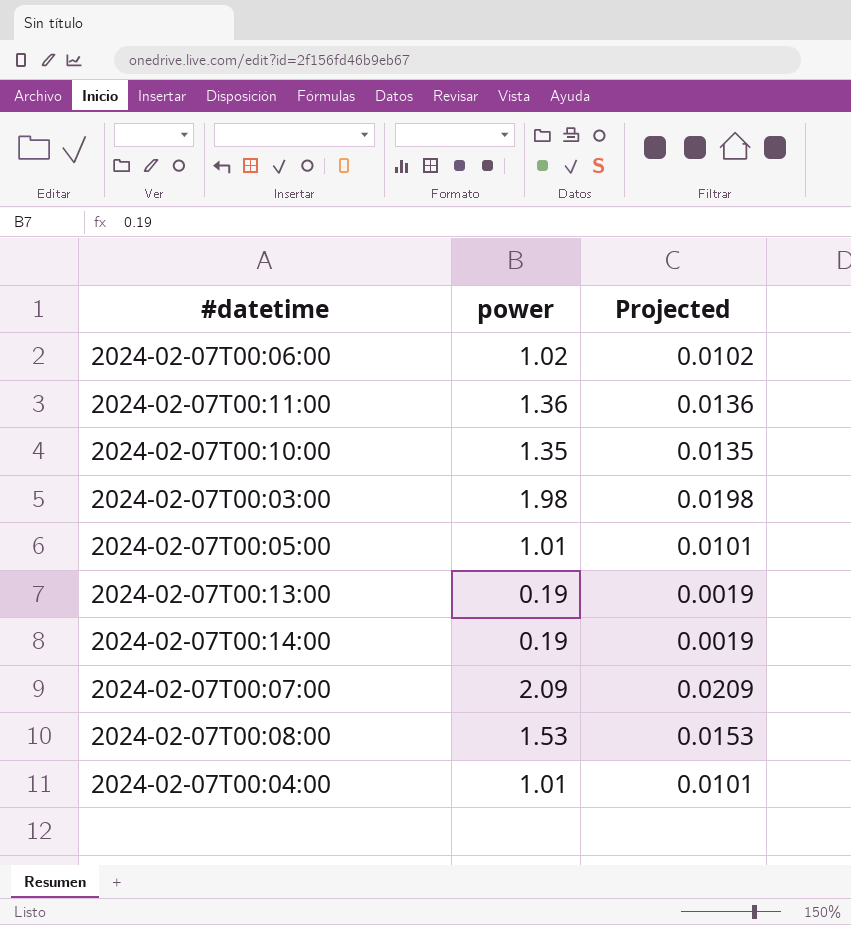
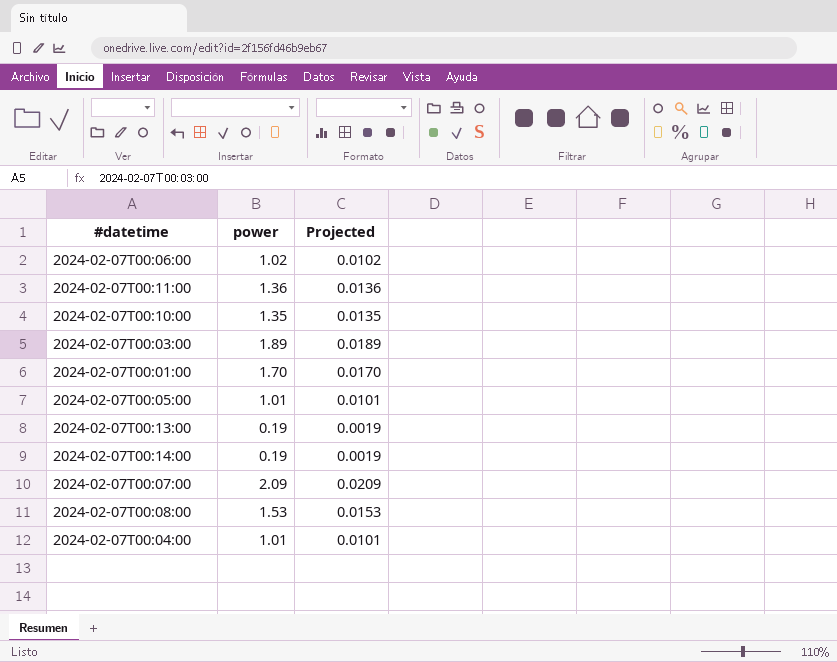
2024-02-07T00:03:00 | power: 1.98 -> 1.89
2024-02-07T00:03:00 | Projected: 0.0198 -> 0.0189
row 2024-02-07T00:01:00: none -> 1.70 | 0.0170

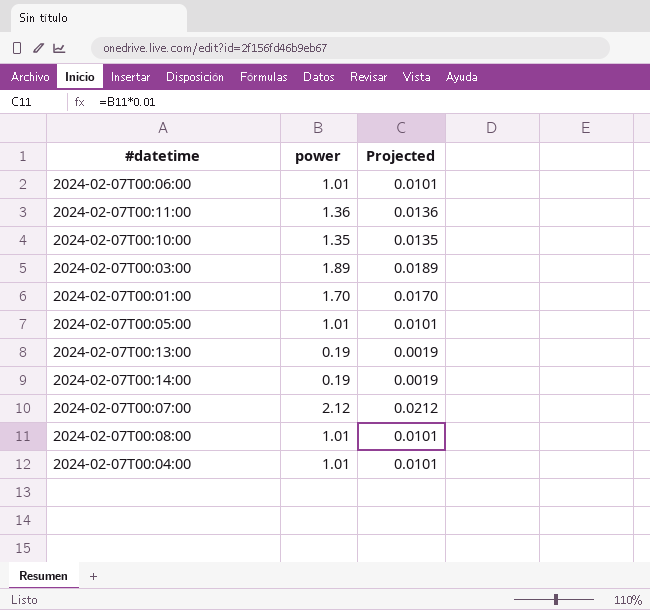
2024-02-07T00:06:00 | power: 1.02 -> 1.01
2024-02-07T00:06:00 | Projected: 0.0102 -> 0.0101
2024-02-07T00:07:00 | power: 2.09 -> 2.12
2024-02-07T00:07:00 | Projected: 0.0209 -> 0.0212
2024-02-07T00:08:00 | power: 1.53 -> 1.01
2024-02-07T00:08:00 | Projected: 0.0153 -> 0.0101

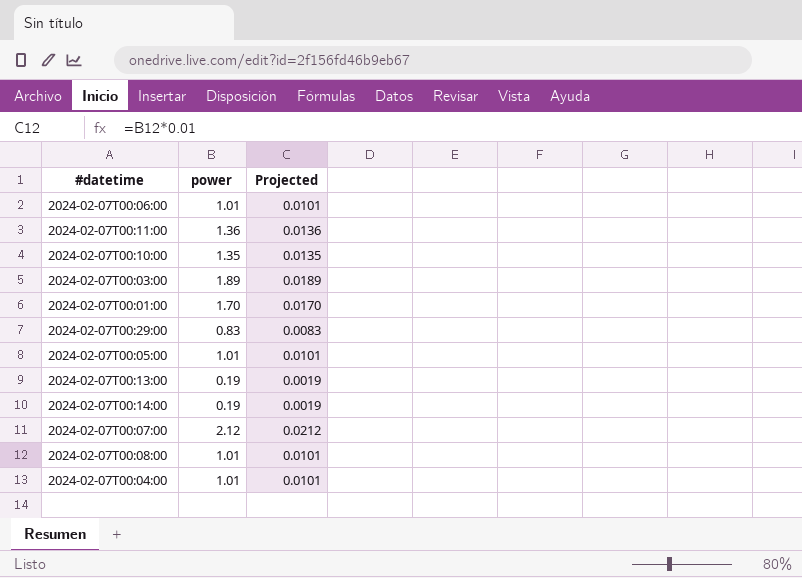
row 2024-02-07T00:29:00: none -> 0.83 | 0.0083

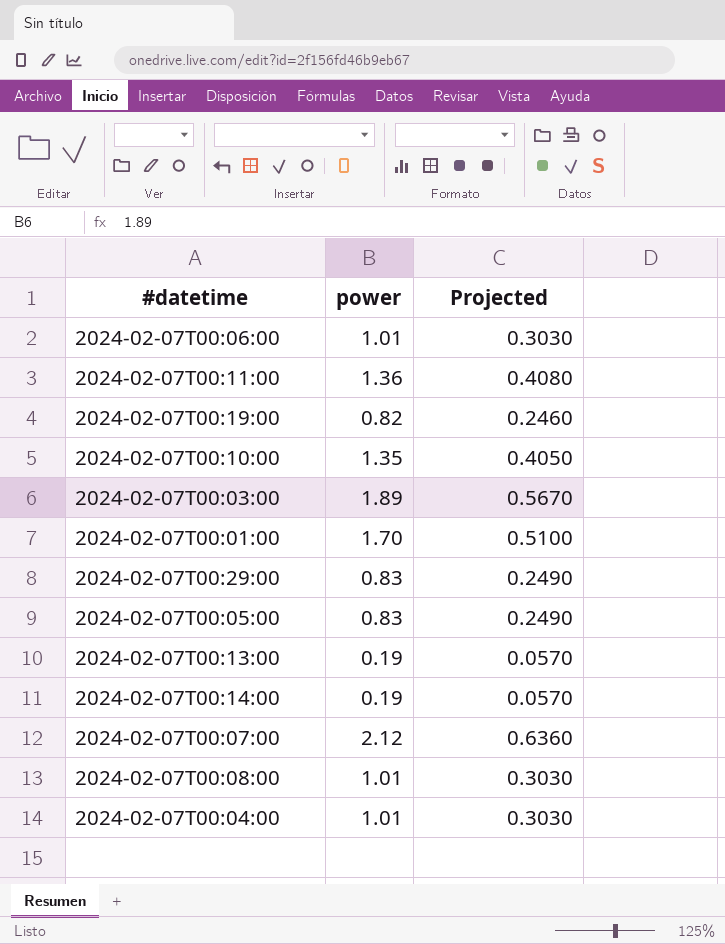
column Projected | formula: [power] * 0.01 -> [power] * 0.3
row 2024-02-07T00:19:00: none -> 0.82 | 0.2460
2024-02-07T00:05:00 | power: 1.01 -> 0.83

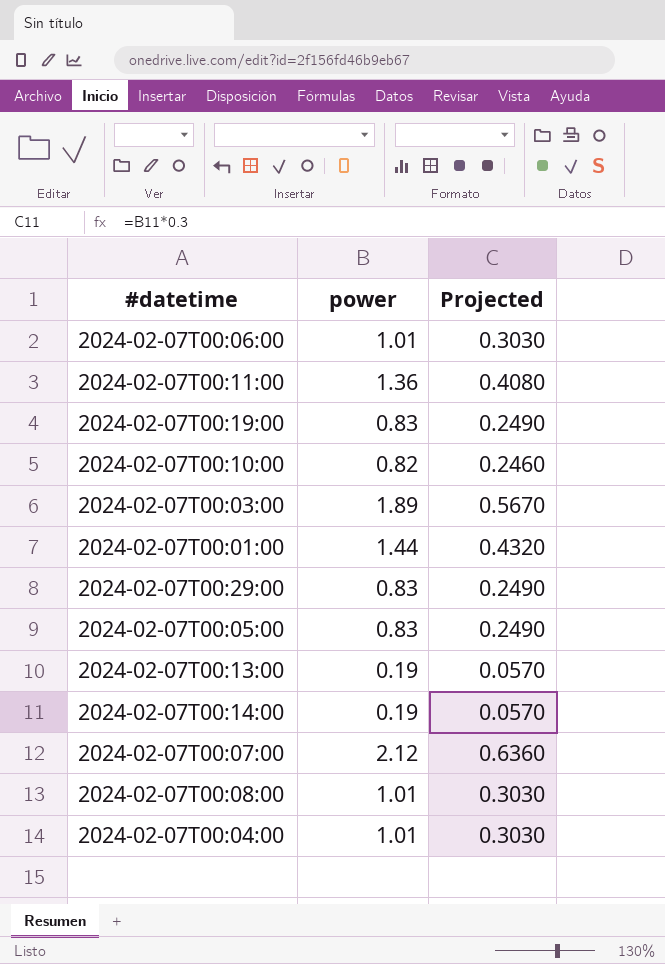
2024-02-07T00:19:00 | power: 0.82 -> 0.83
2024-02-07T00:19:00 | Projected: 0.2460 -> 0.2490
2024-02-07T00:10:00 | power: 1.35 -> 0.82
2024-02-07T00:10:00 | Projected: 0.4050 -> 0.2460
2024-02-07T00:01:00 | power: 1.70 -> 1.44
2024-02-07T00:01:00 | Projected: 0.5100 -> 0.4320

